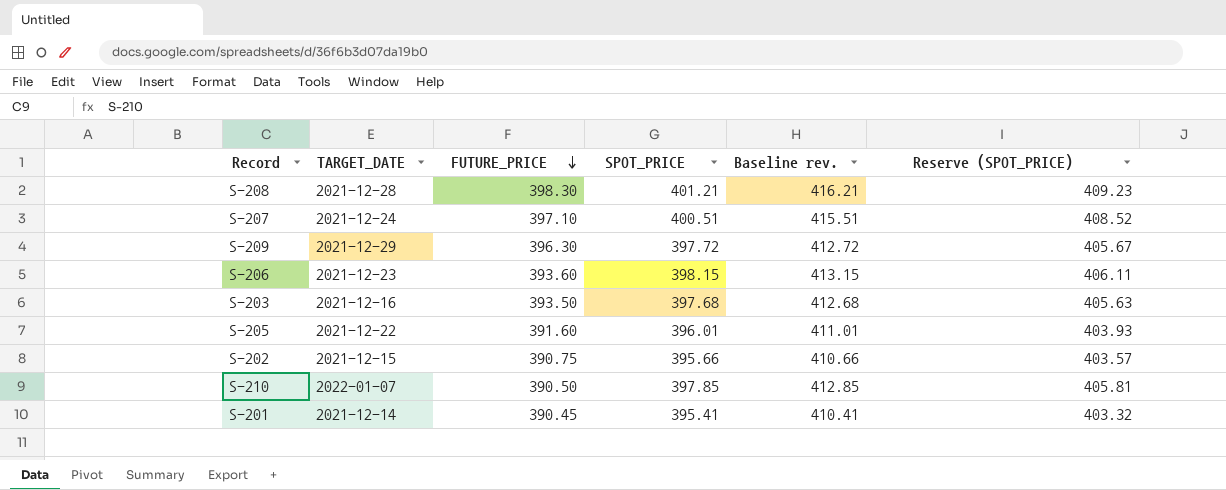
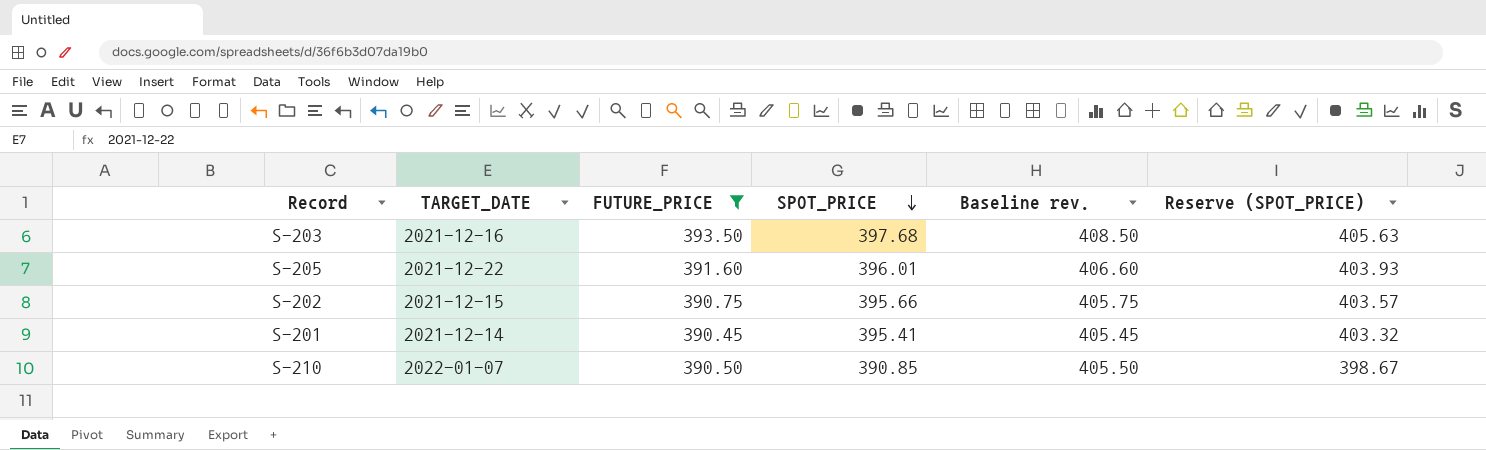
filter: none -> FUTURE_PRICE <= 393.50
row order: FUTURE_PRICE descending -> SPOT_PRICE descending
column Baseline rev. | formula: [SPOT_PRICE] + 15 -> [FUTURE_PRICE] + 15
S-210 | SPOT_PRICE: 397.85 -> 390.85
S-210 | Reserve (SPOT_PRICE): 405.81 -> 398.67

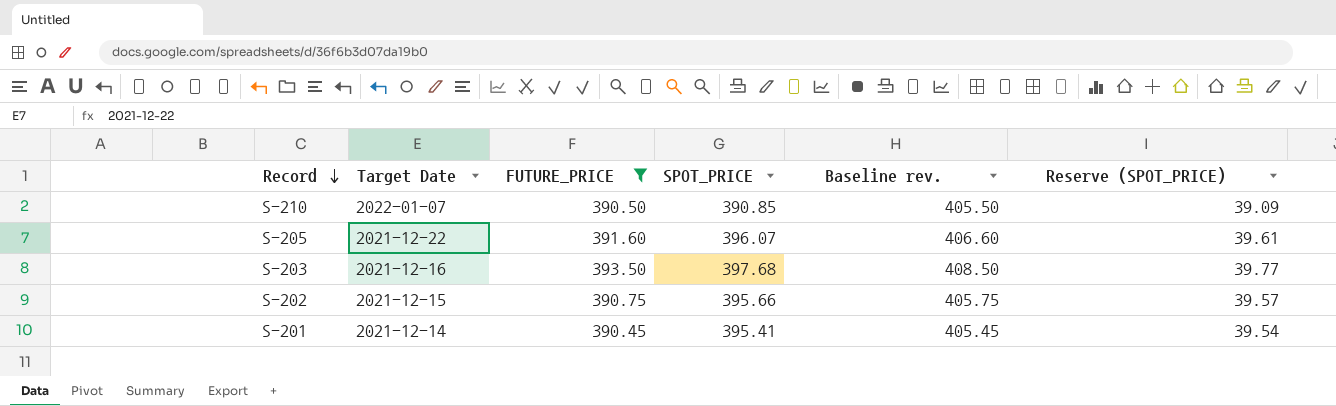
row order: SPOT_PRICE descending -> Record descending
column name: TARGET_DATE -> Target Date
column Reserve (SPOT_PRICE) | formula: [SPOT_PRICE] * 1.02 -> [SPOT_PRICE] * 0.1
S-205 | SPOT_PRICE: 396.01 -> 396.07

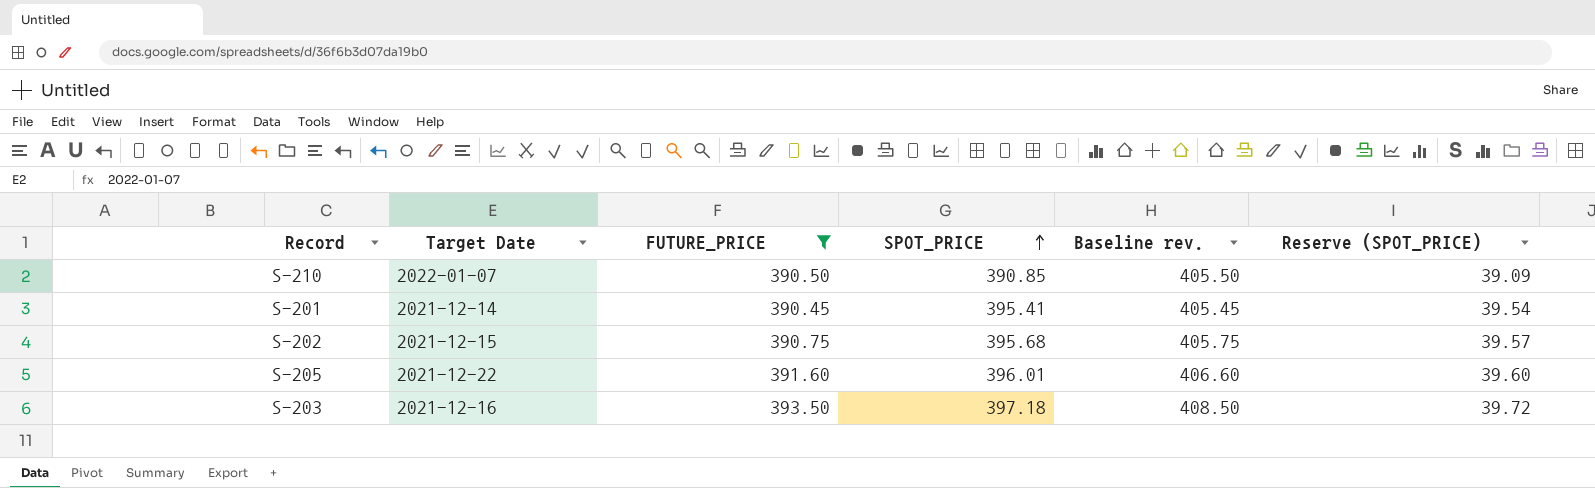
row order: Record descending -> SPOT_PRICE ascending
S-202 | SPOT_PRICE: 395.66 -> 395.68
S-205 | SPOT_PRICE: 396.07 -> 396.01
S-205 | Reserve (SPOT_PRICE): 39.61 -> 39.60
S-203 | SPOT_PRICE: 397.68 -> 397.18
S-203 | Reserve (SPOT_PRICE): 39.77 -> 39.72

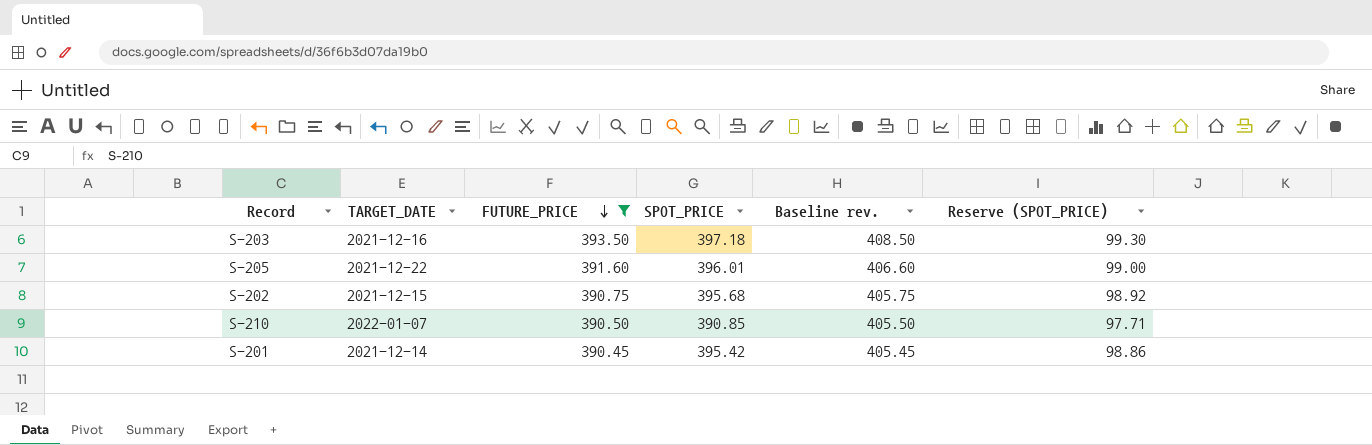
row order: SPOT_PRICE ascending -> FUTURE_PRICE descending
column name: Target Date -> TARGET_DATE
column Reserve (SPOT_PRICE) | formula: [SPOT_PRICE] * 0.1 -> [SPOT_PRICE] * 0.25
S-201 | SPOT_PRICE: 395.41 -> 395.42

